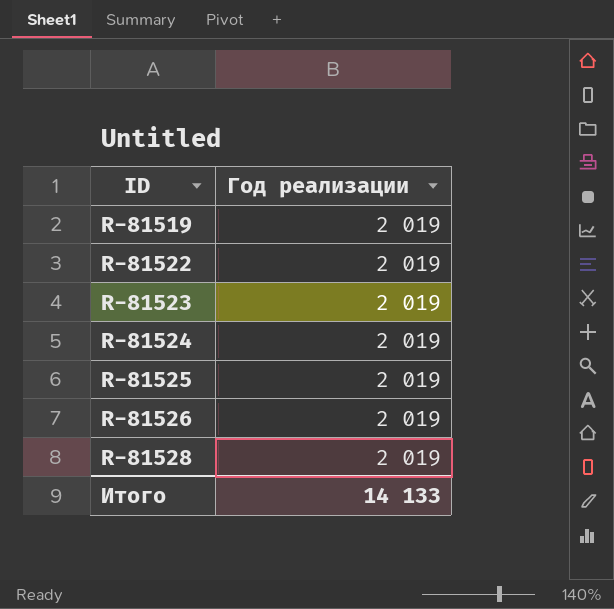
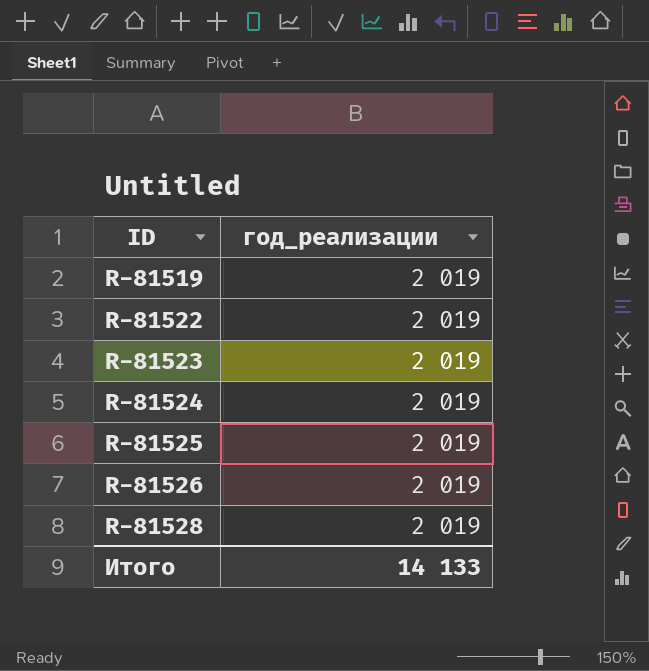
column name: Год реализации -> год_реализации

